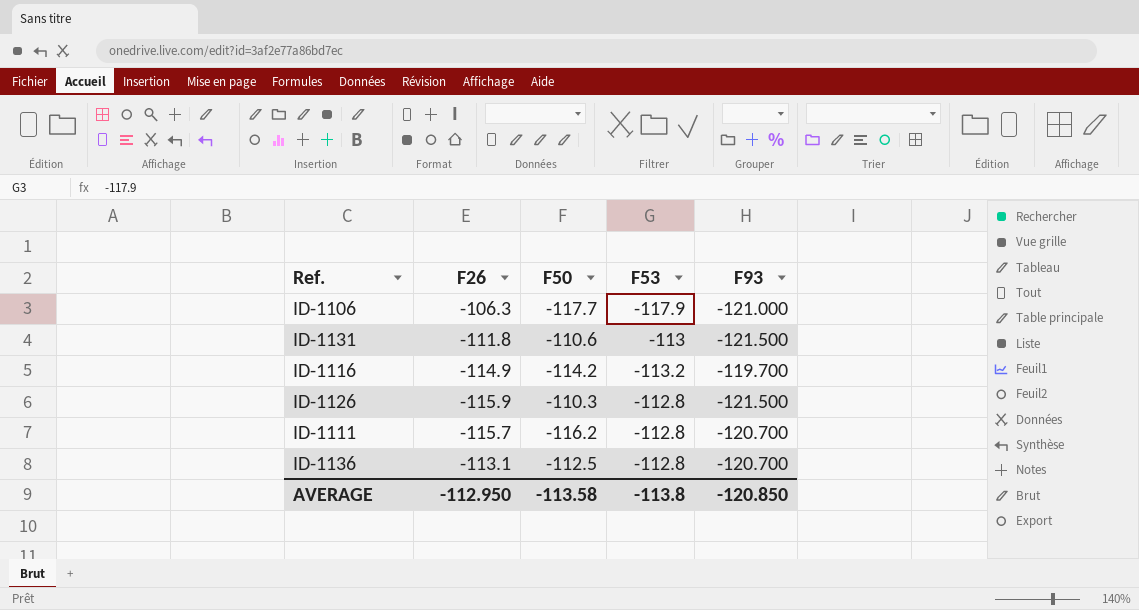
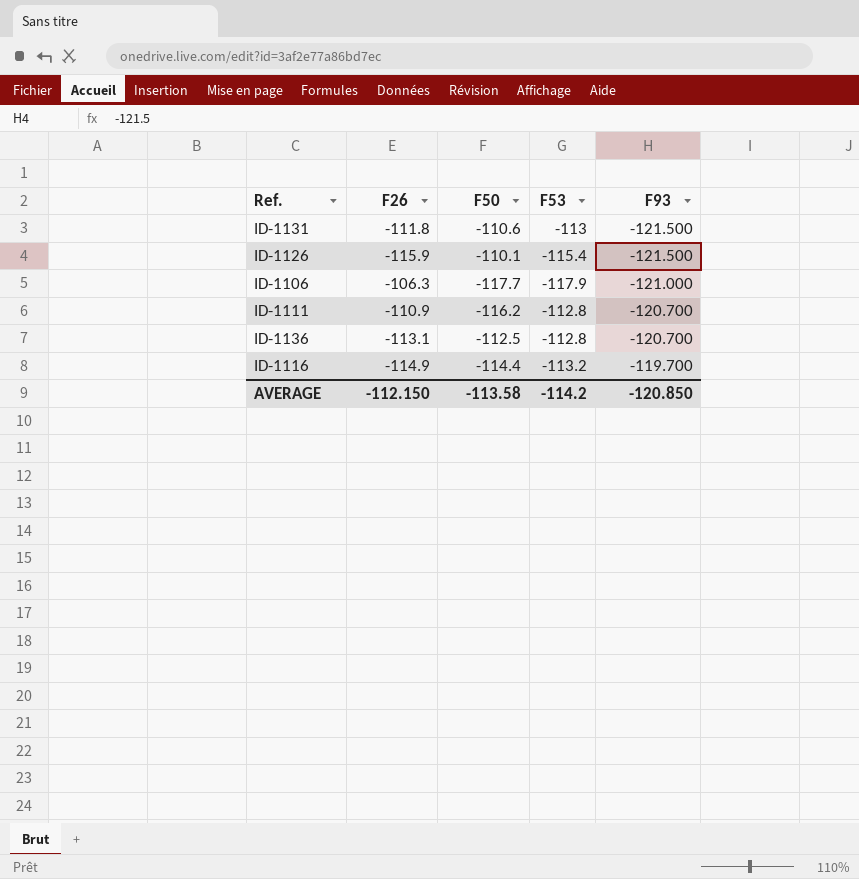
row order: none -> F93 ascending
ID-1126 | F50: -110.3 -> -110.1
ID-1126 | F53: -112.8 -> -115.4
ID-1111 | F26: -115.7 -> -110.9
ID-1116 | F50: -114.2 -> -114.4
AVERAGE | F26: -112.950 -> -112.150
AVERAGE | F53: -113.8 -> -114.2

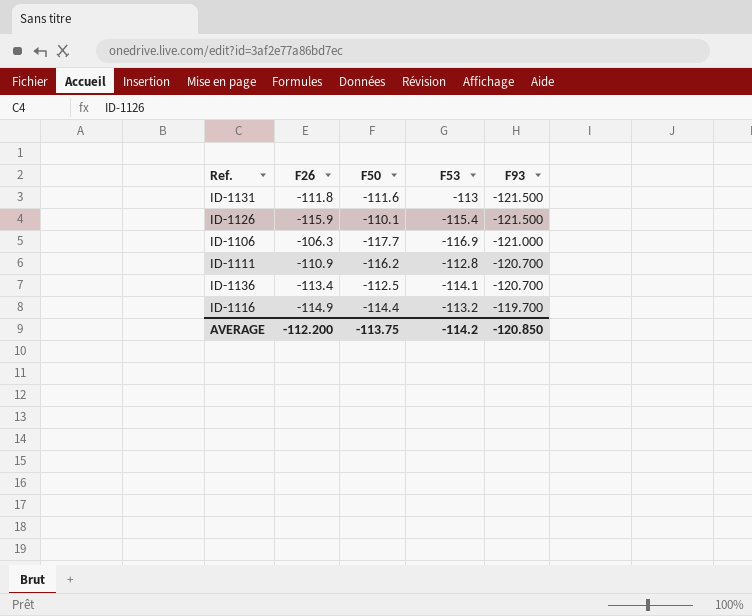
ID-1131 | F50: -110.6 -> -111.6
ID-1106 | F53: -117.9 -> -116.9
ID-1136 | F26: -113.1 -> -113.4
ID-1136 | F53: -112.8 -> -114.1
AVERAGE | F26: -112.150 -> -112.200
AVERAGE | F50: -113.58 -> -113.75

